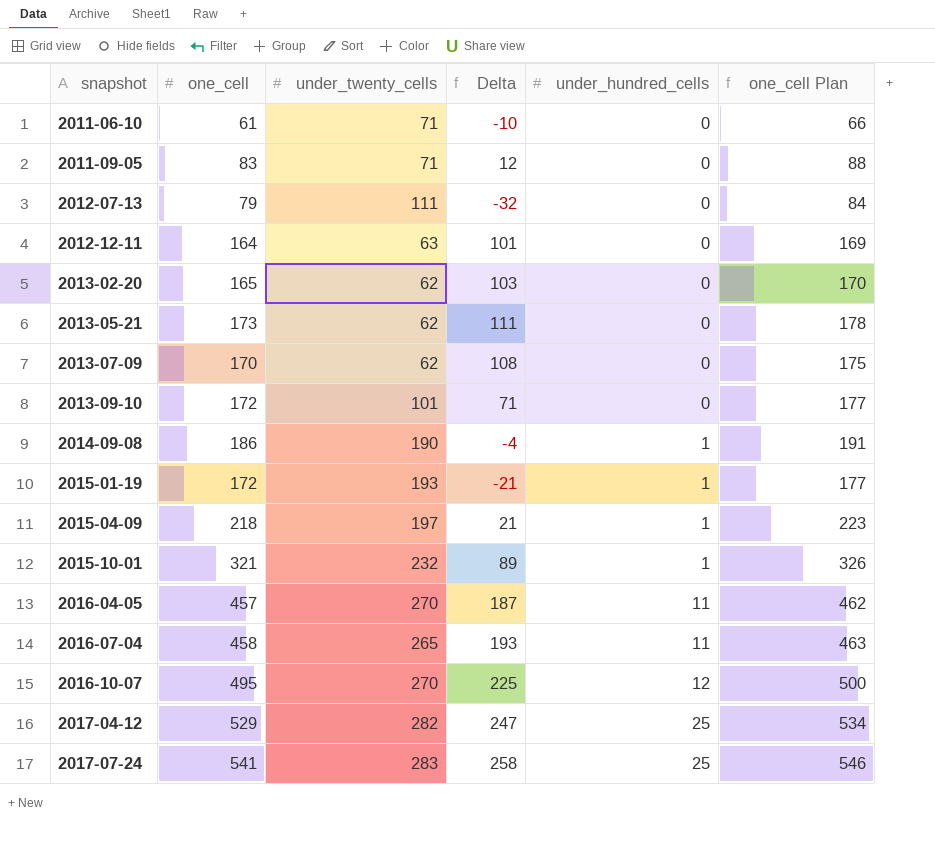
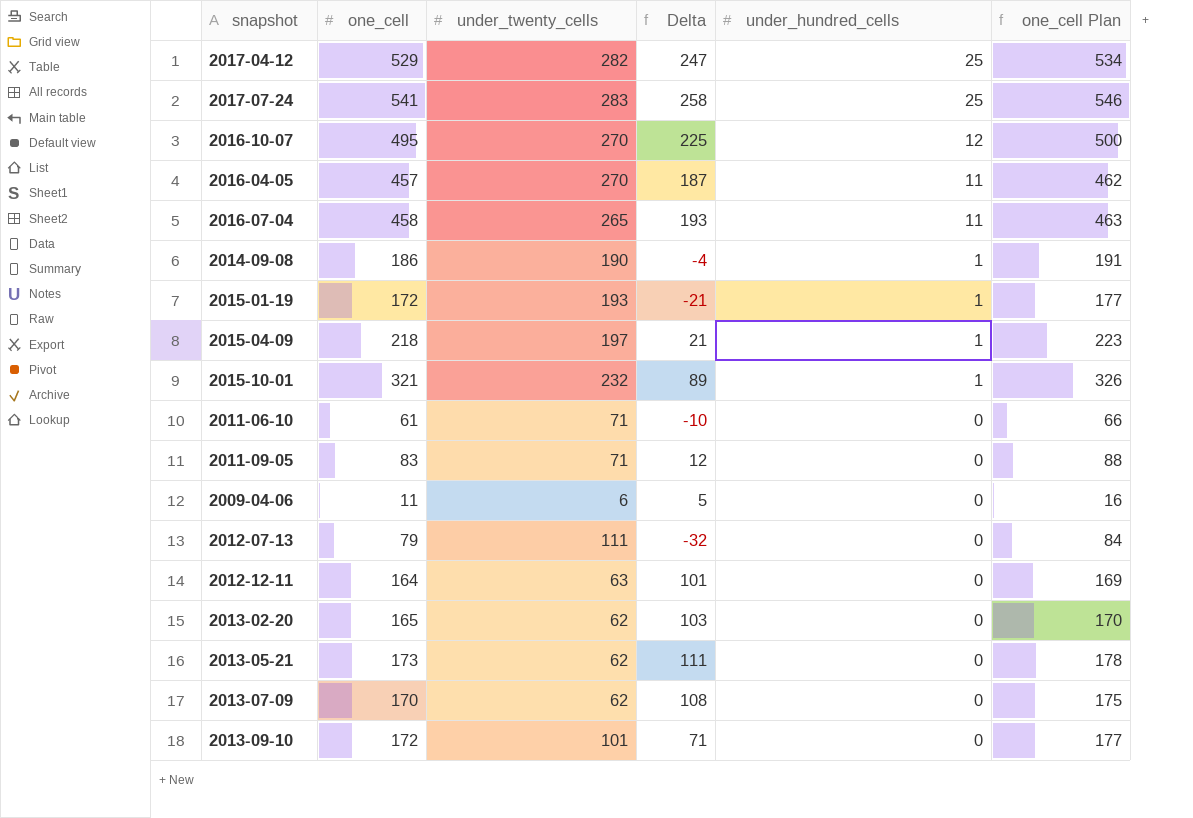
row order: snapshot ascending -> under_hundred_cells descending
row 2009-04-06: none -> 11 | 6 | 5 | 0 | 16

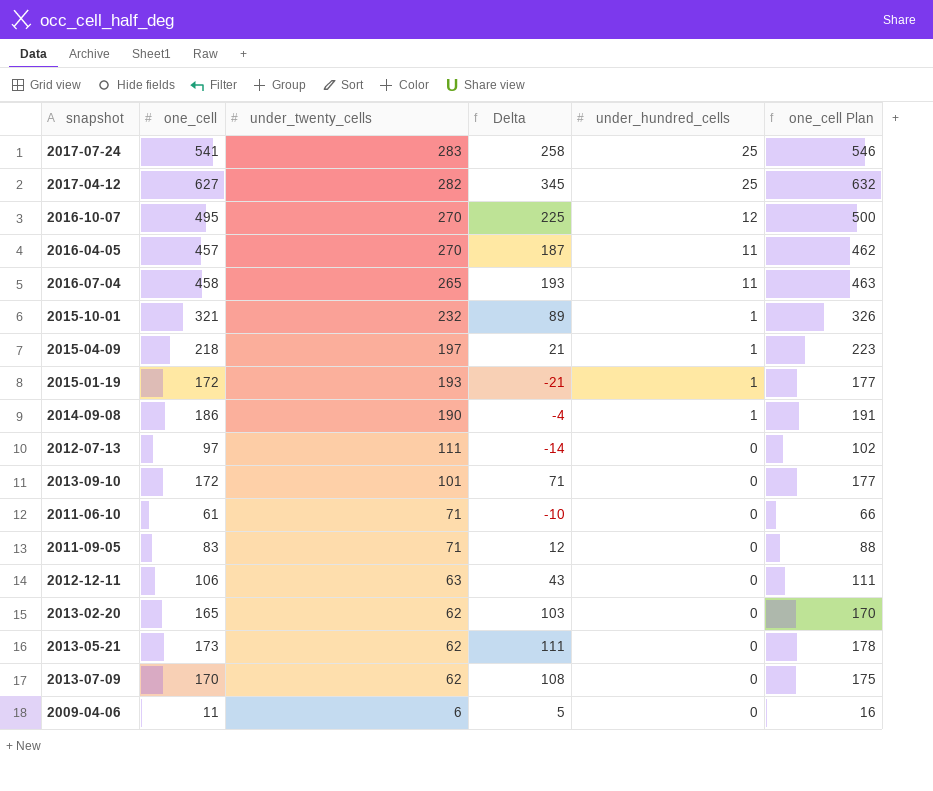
row order: under_hundred_cells descending -> under_twenty_cells descending
2017-04-12 | one_cell: 529 -> 627
2017-04-12 | Delta: 247 -> 345
2017-04-12 | one_cell Plan: 534 -> 632
2012-07-13 | one_cell: 79 -> 97
2012-07-13 | Delta: -32 -> -14
2012-07-13 | one_cell Plan: 84 -> 102
2012-12-11 | one_cell: 164 -> 106
2012-12-11 | Delta: 101 -> 43
2012-12-11 | one_cell Plan: 169 -> 111

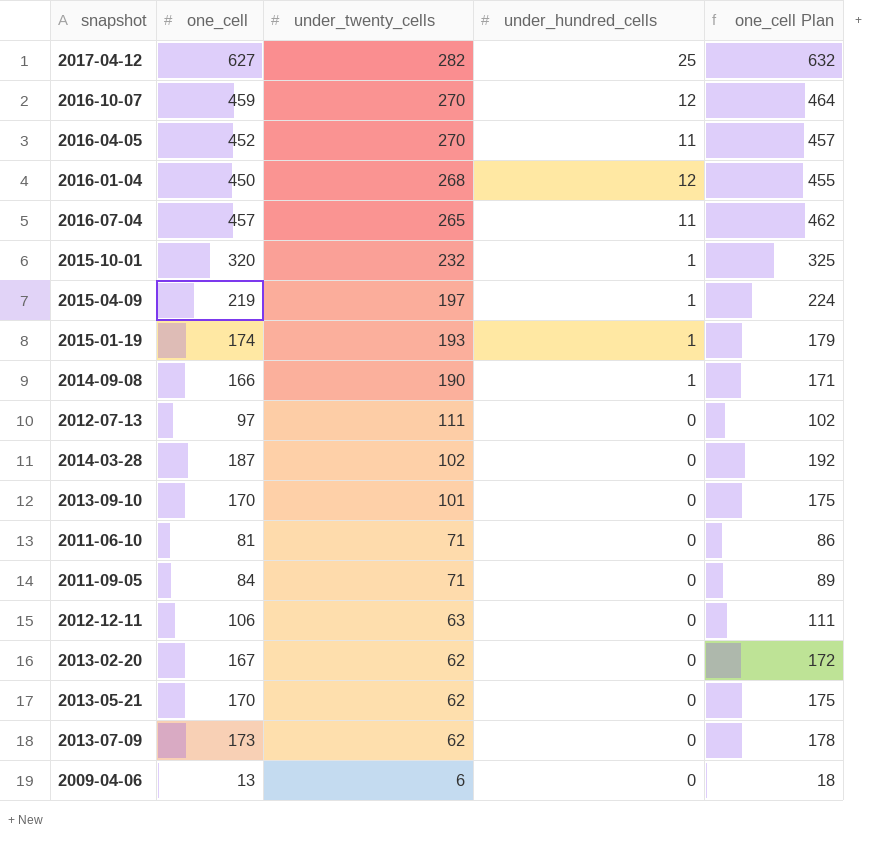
column Delta | formula: [one_cell] - [under_twenty_cells] -> none
row 2017-07-24: 541 | 283 | 258 | 25 | 546 -> none
2016-10-07 | one_cell: 495 -> 459
2016-10-07 | one_cell Plan: 500 -> 464
2016-04-05 | one_cell: 457 -> 452
2016-04-05 | one_cell Plan: 462 -> 457
row 2016-01-04: none -> 450 | 268 | 12 | 455
2016-07-04 | one_cell: 458 -> 457
2016-07-04 | one_cell Plan: 463 -> 462
2015-10-01 | one_cell: 321 -> 320
2015-10-01 | one_cell Plan: 326 -> 325
2015-04-09 | one_cell: 218 -> 219
2015-04-09 | one_cell Plan: 223 -> 224
2015-01-19 | one_cell: 172 -> 174
2015-01-19 | one_cell Plan: 177 -> 179
2014-09-08 | one_cell: 186 -> 166
2014-09-08 | one_cell Plan: 191 -> 171
row 2014-03-28: none -> 187 | 102 | 0 | 192
2013-09-10 | one_cell: 172 -> 170
2013-09-10 | one_cell Plan: 177 -> 175
2011-06-10 | one_cell: 61 -> 81
2011-06-10 | one_cell Plan: 66 -> 86
2011-09-05 | one_cell: 83 -> 84
2011-09-05 | one_cell Plan: 88 -> 89
2013-02-20 | one_cell: 165 -> 167
2013-02-20 | one_cell Plan: 170 -> 172
2013-05-21 | one_cell: 173 -> 170
2013-05-21 | one_cell Plan: 178 -> 175
2013-07-09 | one_cell: 170 -> 173
2013-07-09 | one_cell Plan: 175 -> 178
2009-04-06 | one_cell: 11 -> 13
2009-04-06 | one_cell Plan: 16 -> 18

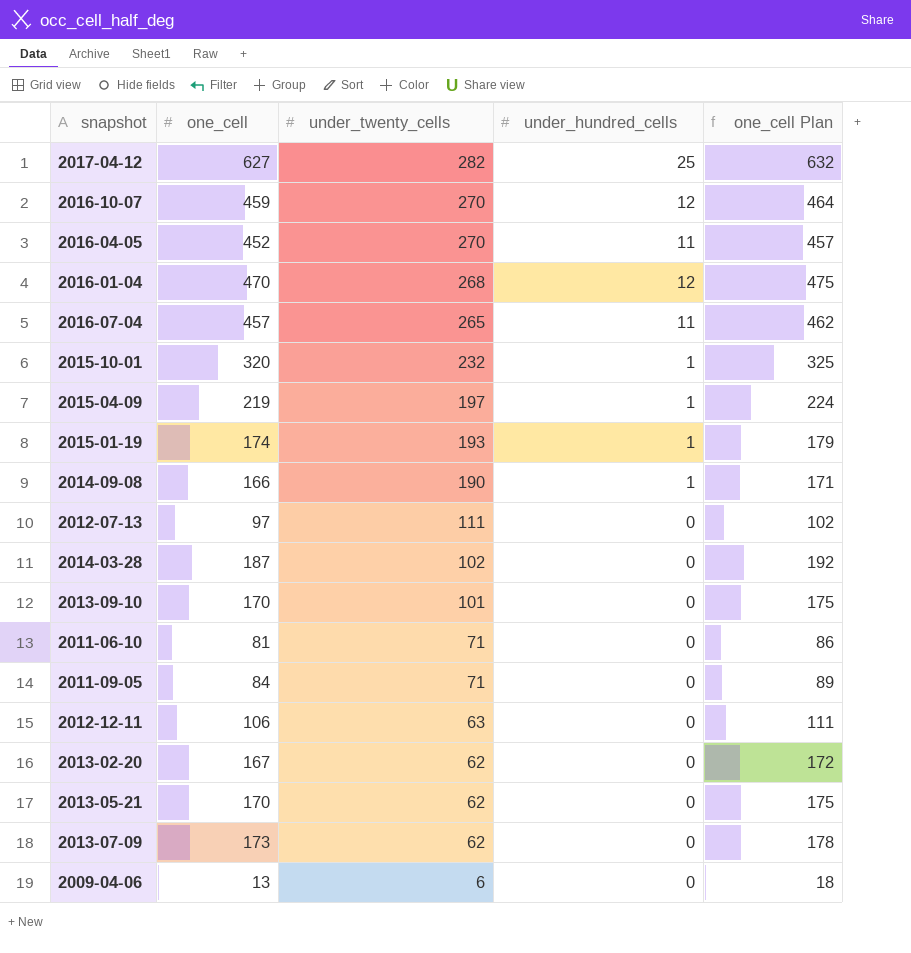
2016-01-04 | one_cell: 450 -> 470
2016-01-04 | one_cell Plan: 455 -> 475

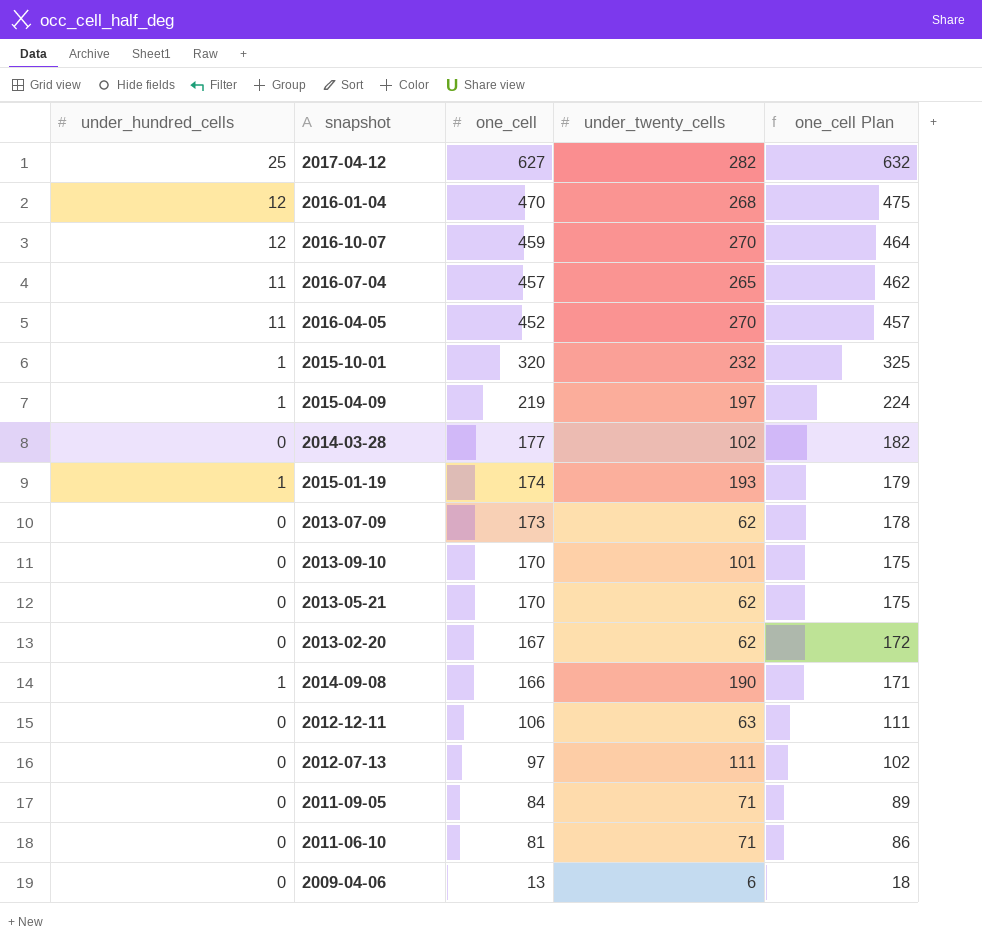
row order: under_twenty_cells descending -> one_cell descending
column under_hundred_cells | position: 4 -> 1
2014-03-28 | one_cell: 187 -> 177
2014-03-28 | one_cell Plan: 192 -> 182

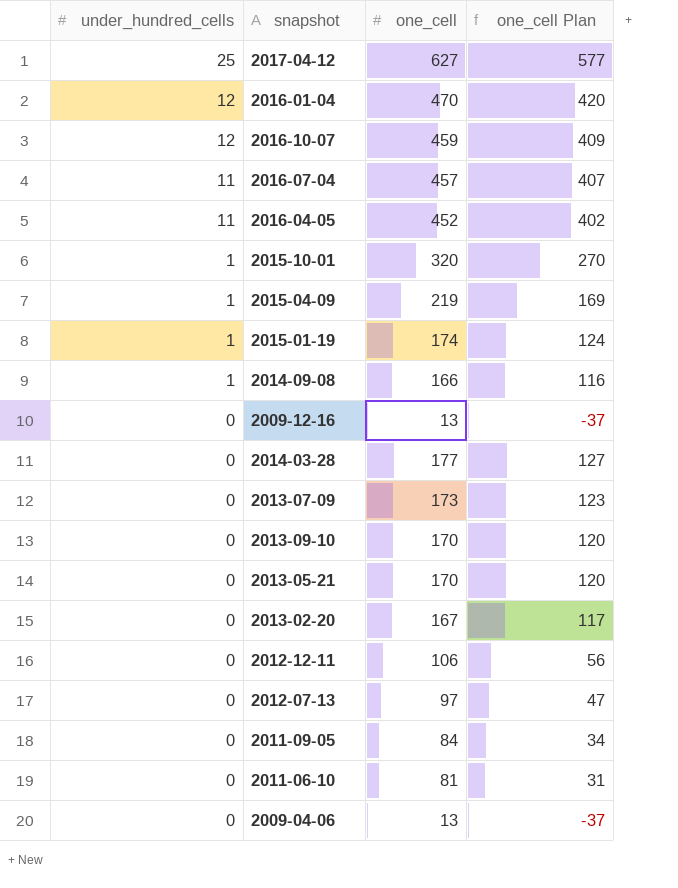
row order: one_cell descending -> under_hundred_cells descending
column under_twenty_cells | position: 4 -> none
column one_cell Plan | formula: [one_cell] + 5 -> [one_cell] - 50
row 2009-12-16: none -> 0 | 13 | -37

